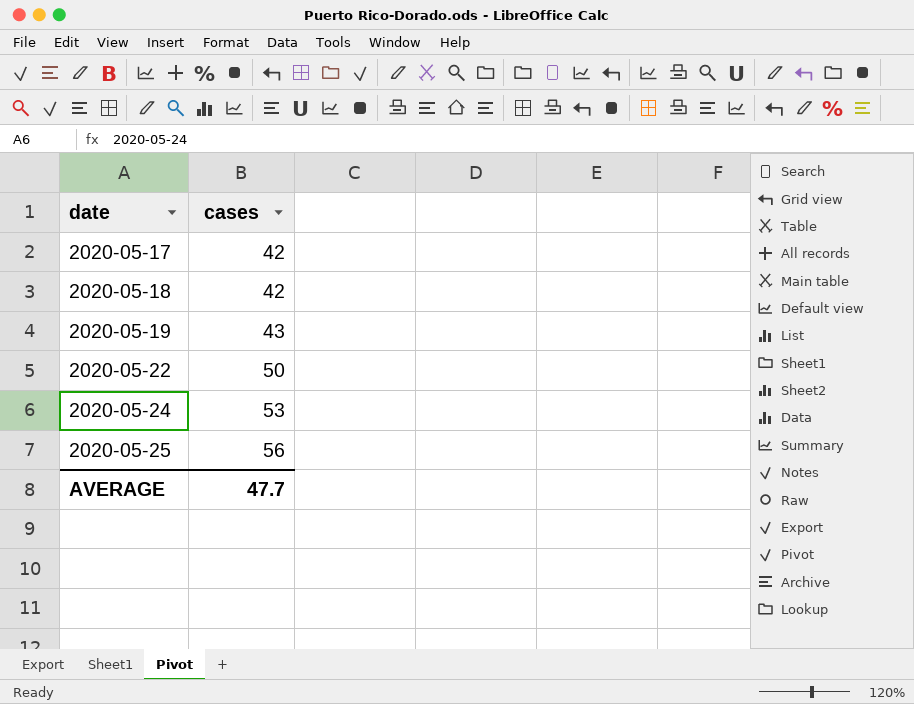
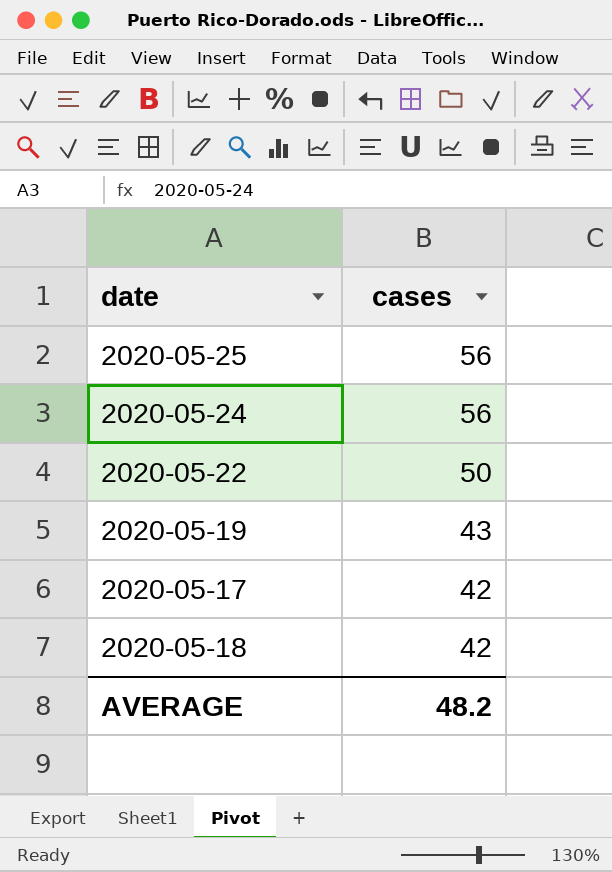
row order: date ascending -> cases descending
2020-05-24 | cases: 53 -> 56
AVERAGE | cases: 47.7 -> 48.2

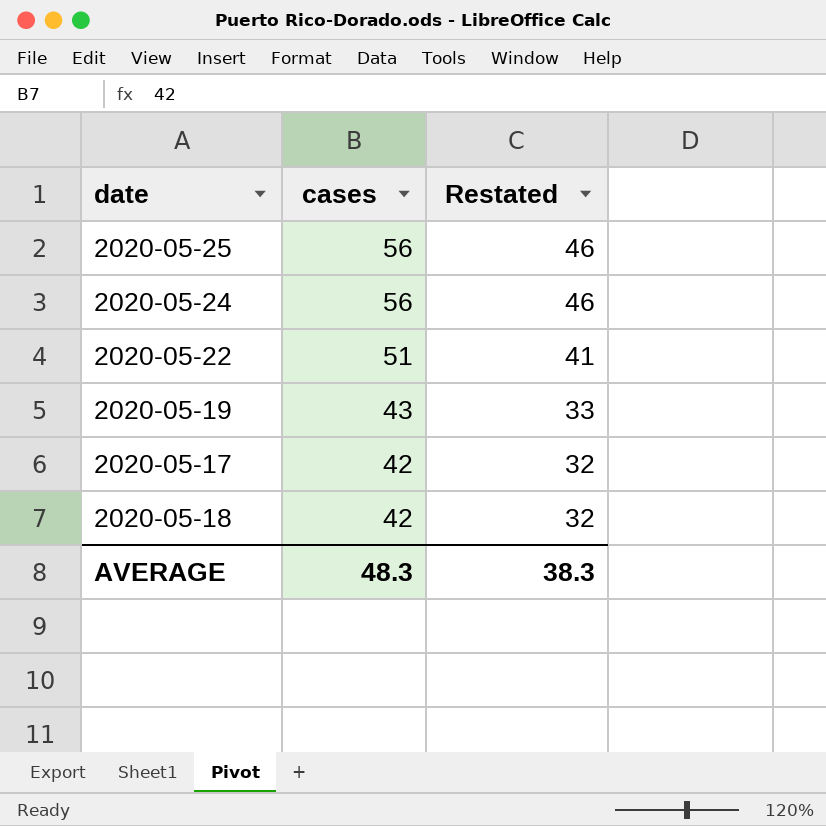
column Restated | formula: none -> [cases] - 10
2020-05-22 | cases: 50 -> 51
AVERAGE | cases: 48.2 -> 48.3

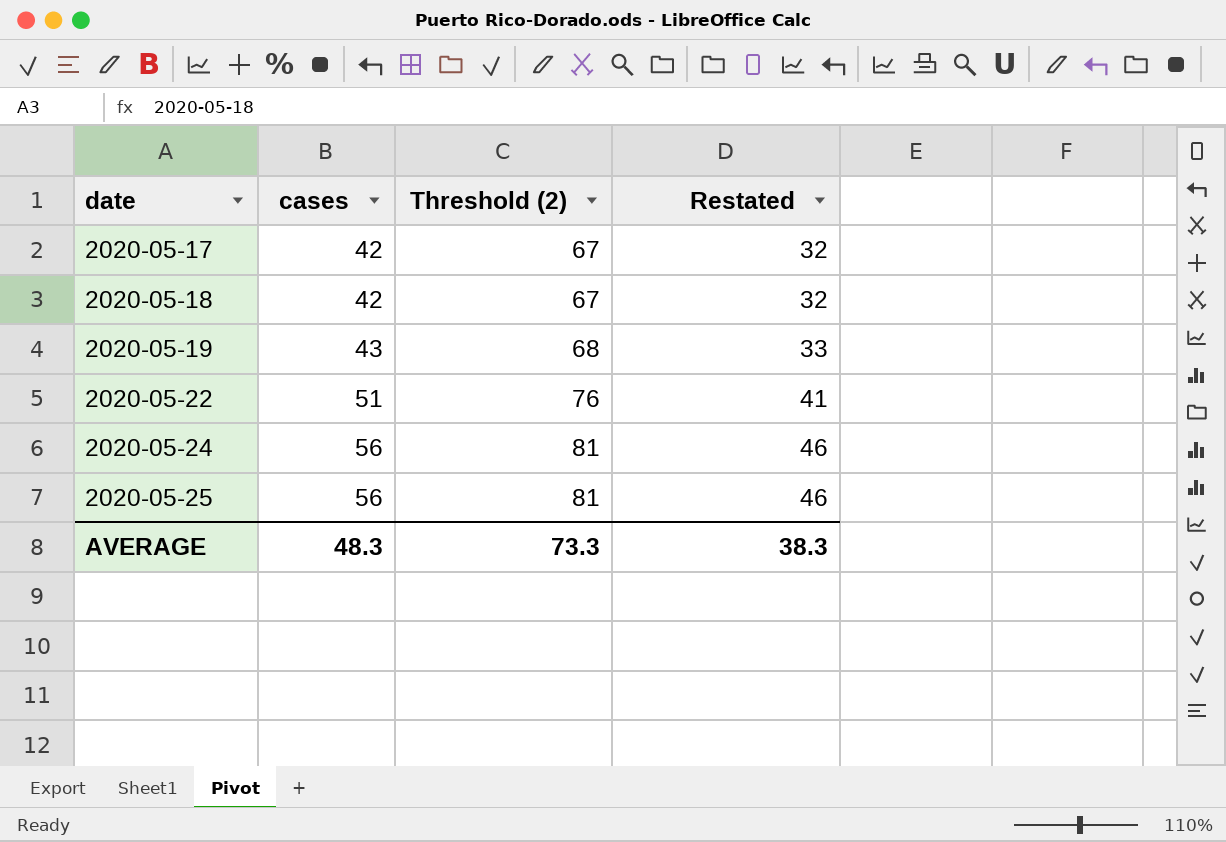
row order: cases descending -> date ascending
column Threshold (2) | formula: none -> [cases] + 25

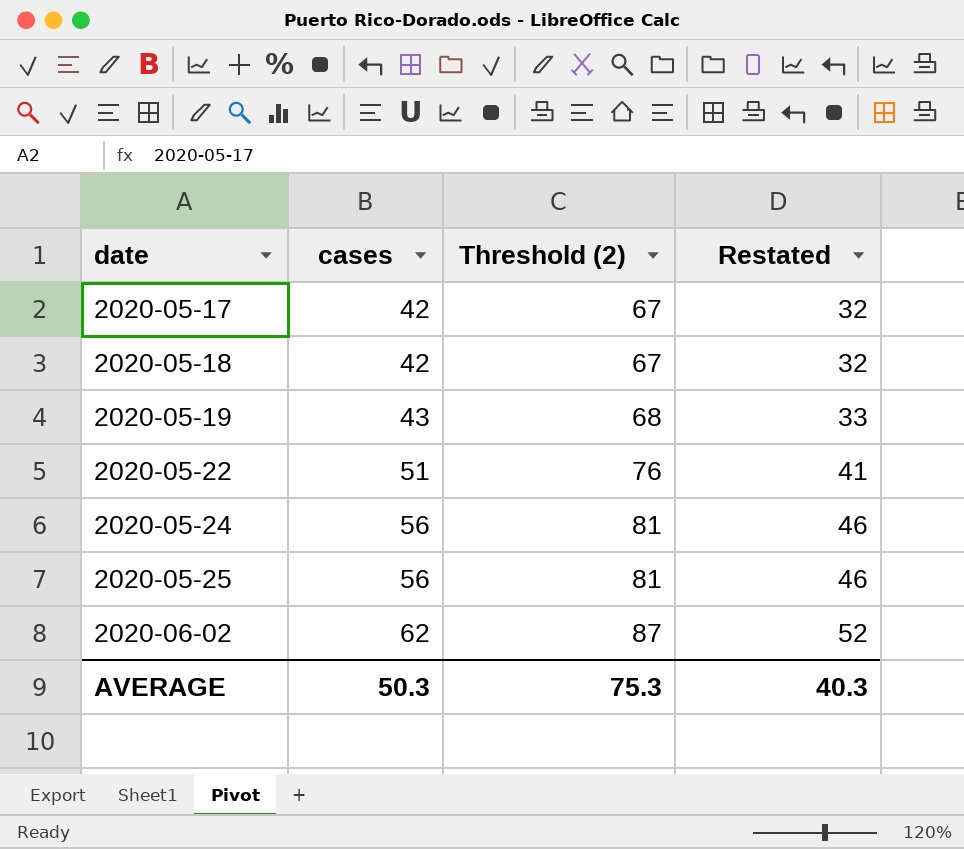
row 2020-06-02: none -> 62 | 87 | 52
AVERAGE | cases: 48.3 -> 50.3
AVERAGE | Threshold (2): 73.3 -> 75.3
AVERAGE | Restated: 38.3 -> 40.3

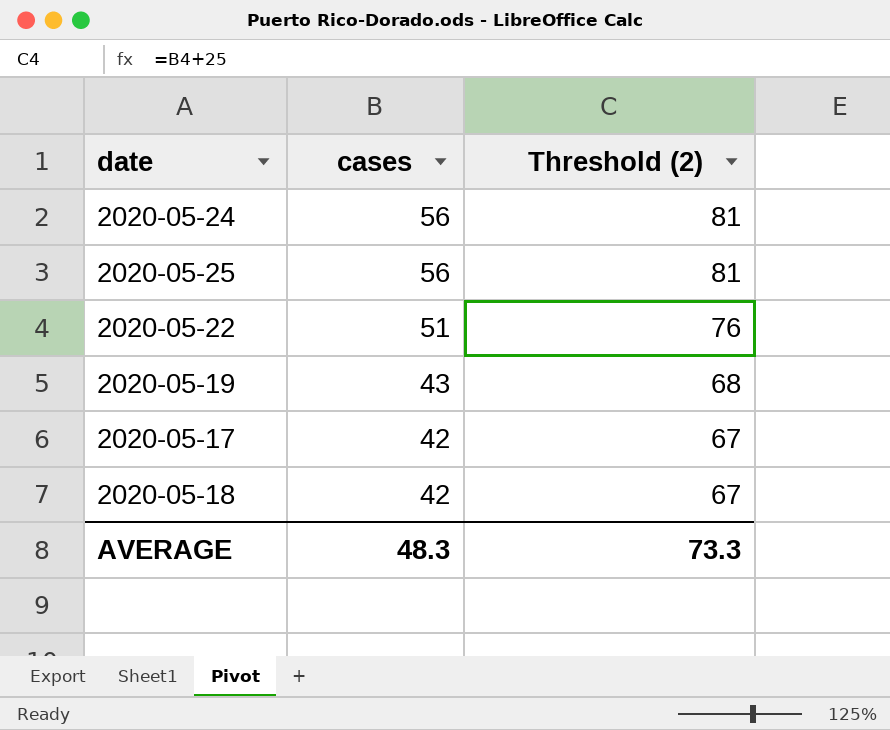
row order: date ascending -> cases descending
column Restated | formula: [cases] - 10 -> none
row 2020-06-02: 62 | 87 | 52 -> none
AVERAGE | cases: 50.3 -> 48.3
AVERAGE | Threshold (2): 75.3 -> 73.3

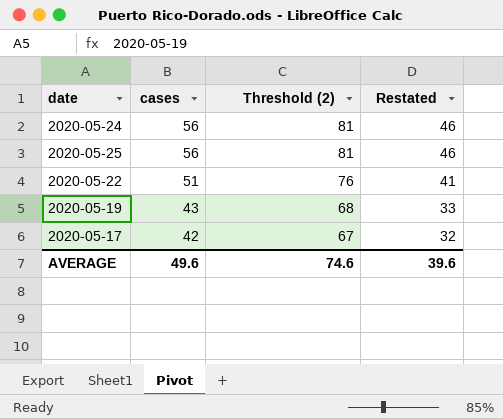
column Restated | formula: none -> [cases] - 10
row 2020-05-18: 42 | 67 -> none
AVERAGE | cases: 48.3 -> 49.6
AVERAGE | Threshold (2): 73.3 -> 74.6

